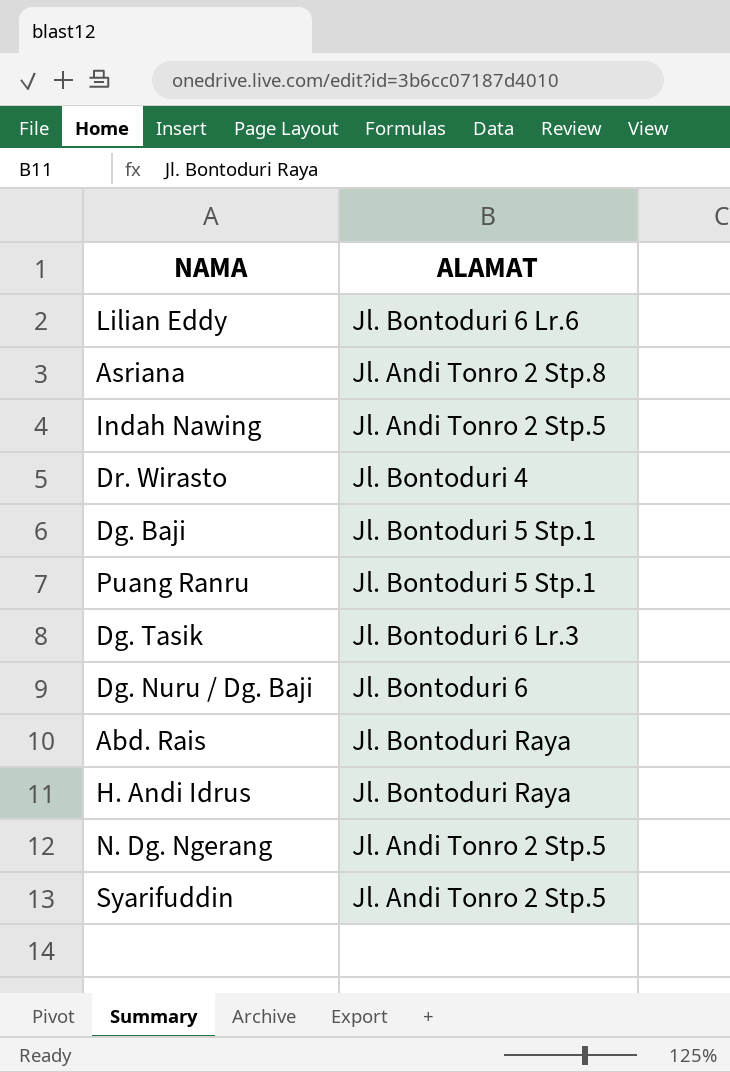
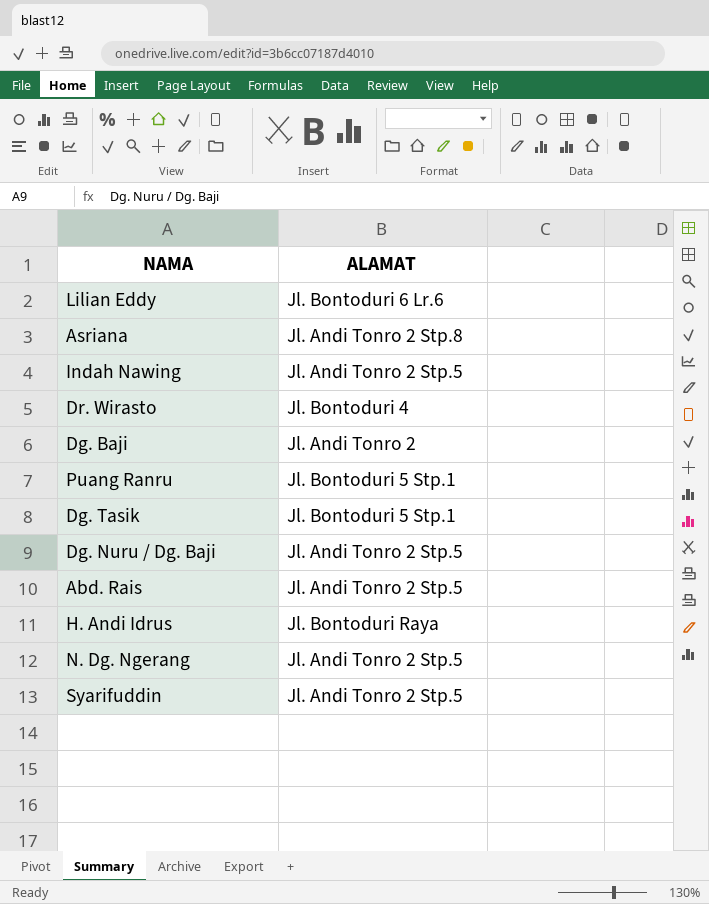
Dg. Baji | ALAMAT: Jl. Bontoduri 5 Stp.1 -> Jl. Andi Tonro 2
Dg. Tasik | ALAMAT: Jl. Bontoduri 6 Lr.3 -> Jl. Bontoduri 5 Stp.1
Dg. Nuru / Dg. Baji | ALAMAT: Jl. Bontoduri 6 -> Jl. Andi Tonro 2 Stp.5
Abd. Rais | ALAMAT: Jl. Bontoduri Raya -> Jl. Andi Tonro 2 Stp.5

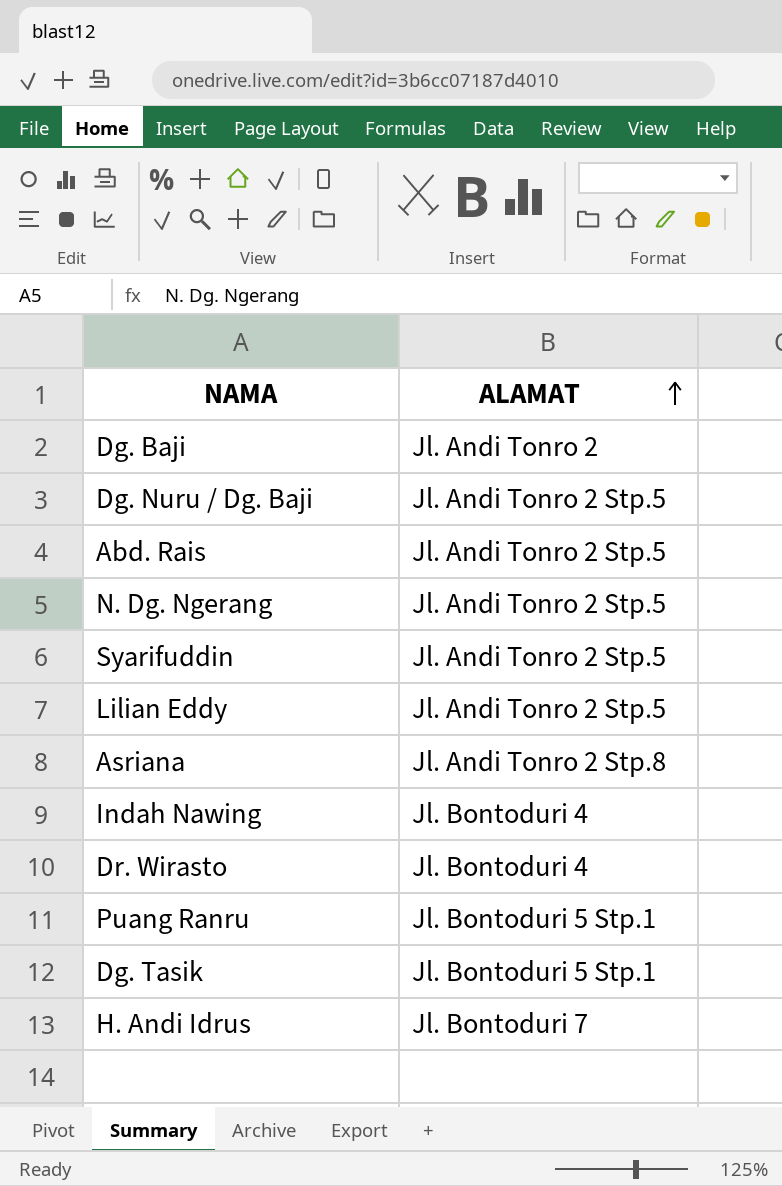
row order: none -> ALAMAT ascending
Lilian Eddy | ALAMAT: Jl. Bontoduri 6 Lr.6 -> Jl. Andi Tonro 2 Stp.5
Indah Nawing | ALAMAT: Jl. Andi Tonro 2 Stp.5 -> Jl. Bontoduri 4
H. Andi Idrus | ALAMAT: Jl. Bontoduri Raya -> Jl. Bontoduri 7

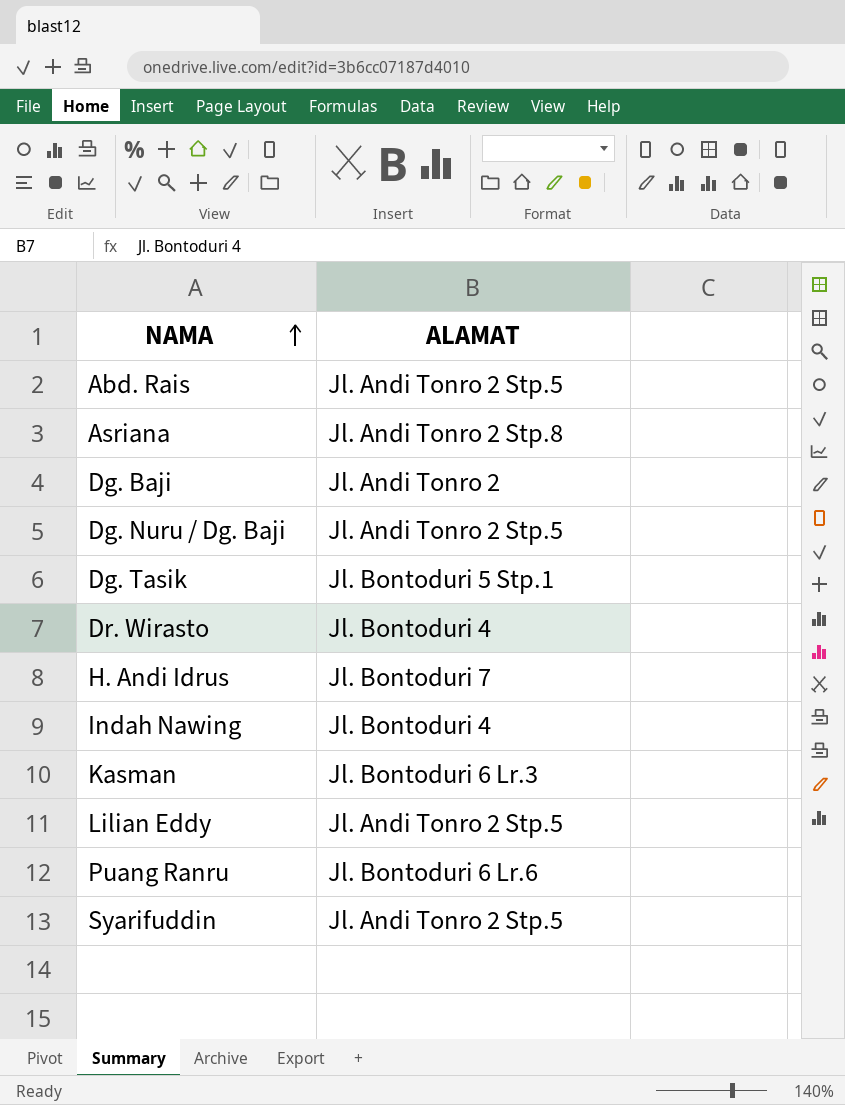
row order: ALAMAT ascending -> NAMA ascending
row N. Dg. Ngerang: Jl. Andi Tonro 2 Stp.5 -> none
row Kasman: none -> Jl. Bontoduri 6 Lr.3
Puang Ranru | ALAMAT: Jl. Bontoduri 5 Stp.1 -> Jl. Bontoduri 6 Lr.6

